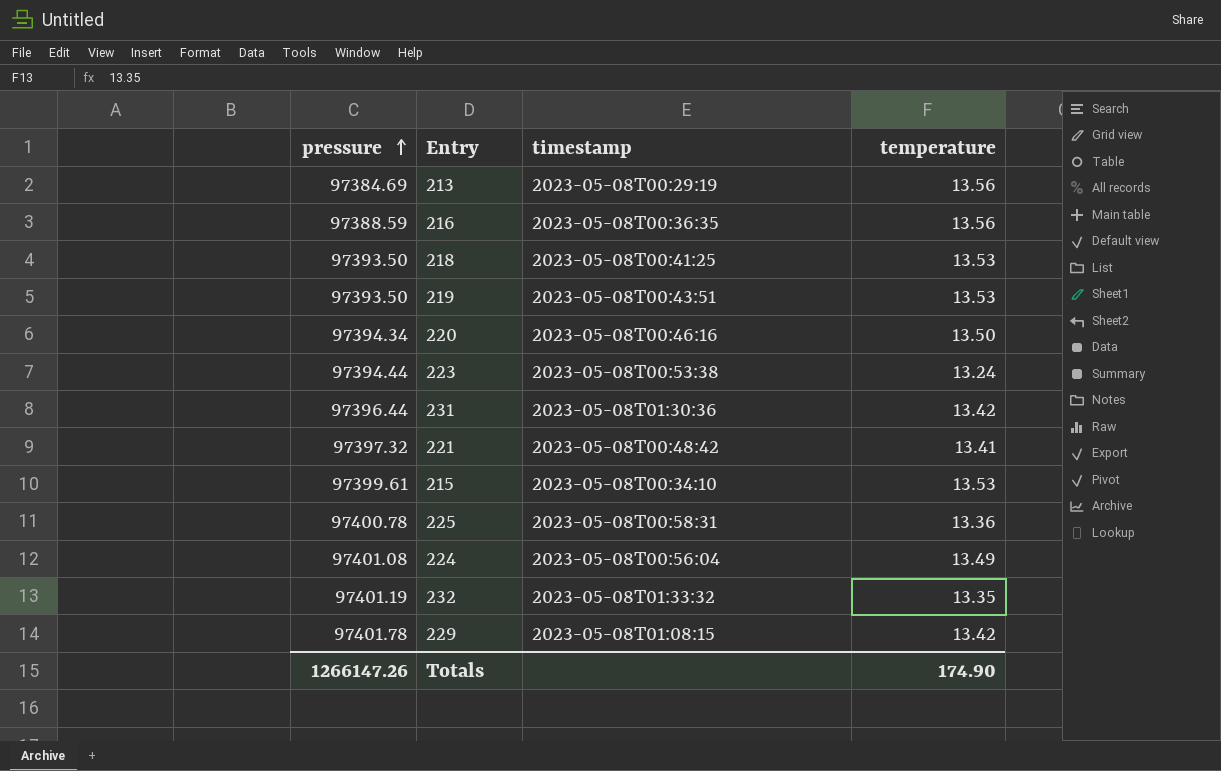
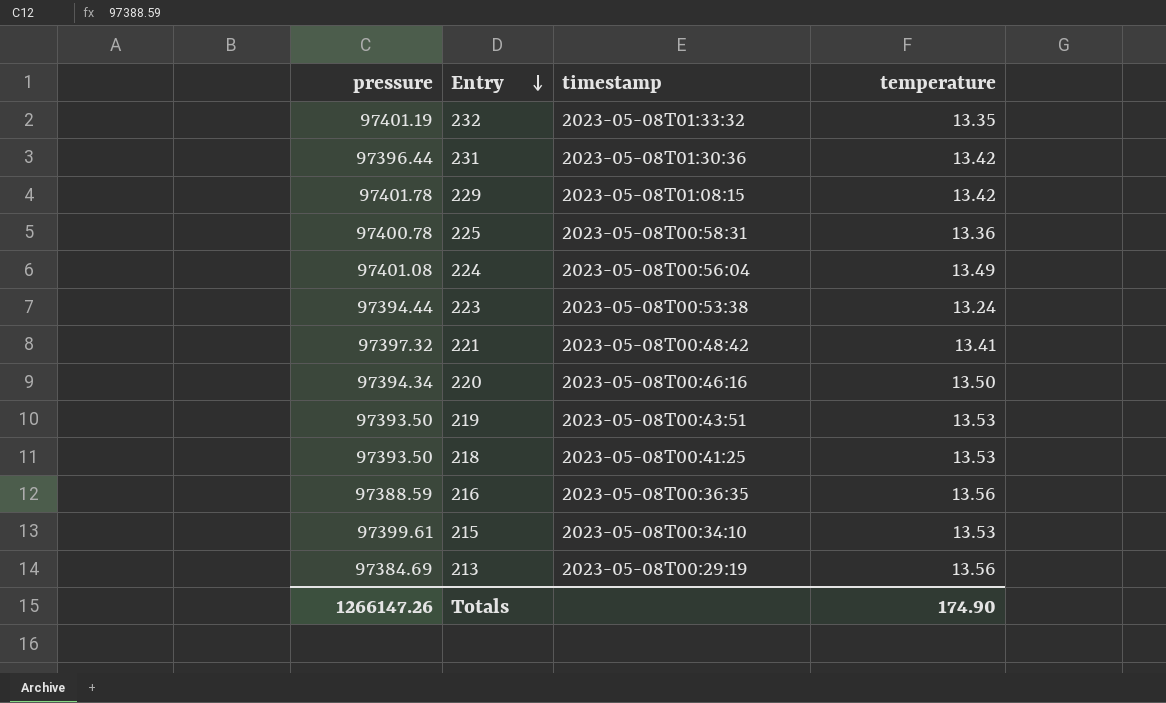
row order: pressure ascending -> Entry descending

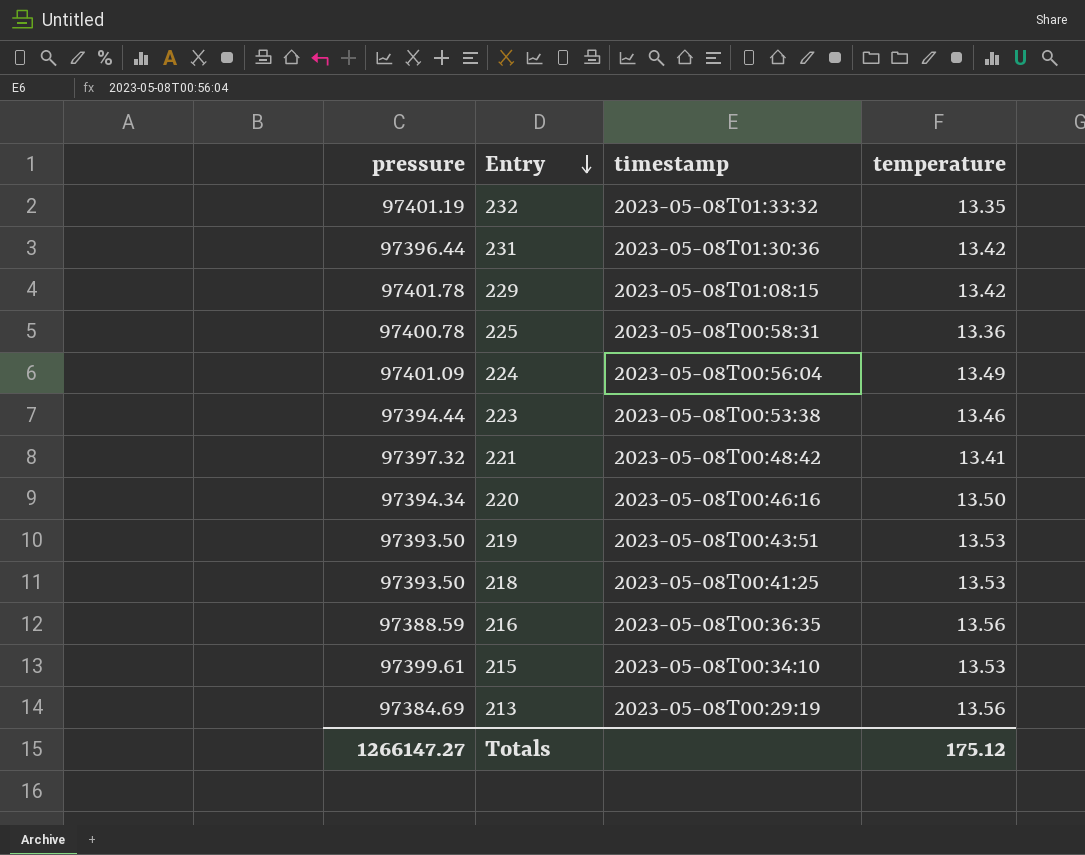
224 | pressure: 97401.08 -> 97401.09
223 | temperature: 13.24 -> 13.46
Totals | pressure: 1266147.26 -> 1266147.27
Totals | temperature: 174.90 -> 175.12

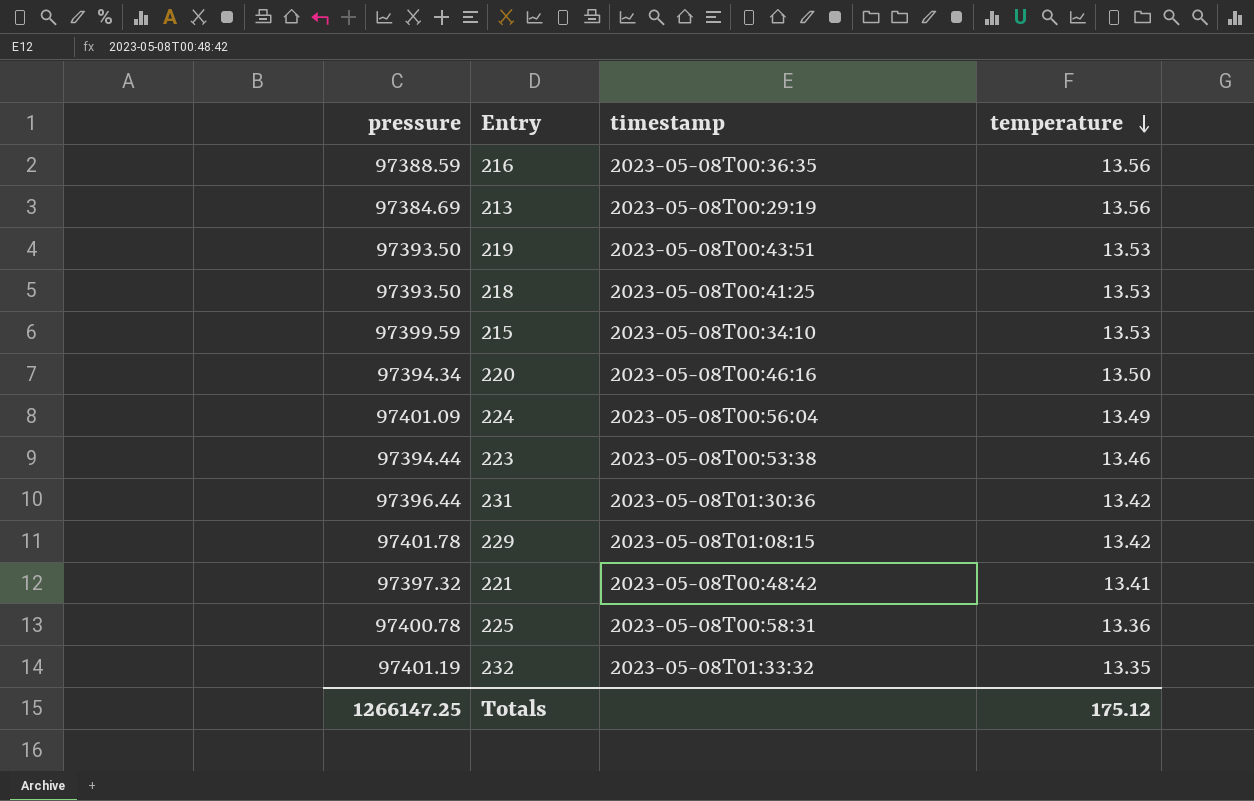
row order: Entry descending -> temperature descending
215 | pressure: 97399.61 -> 97399.59
Totals | pressure: 1266147.27 -> 1266147.25

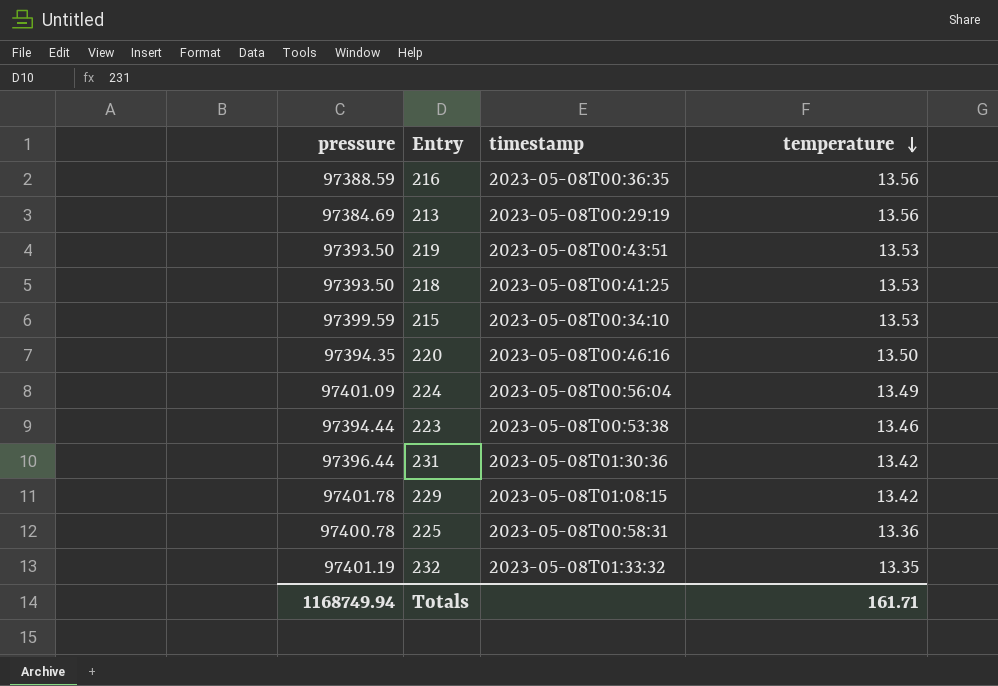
row 221: 97397.32 | 2023-05-08T00:48:42 | 13.41 -> none
220 | pressure: 97394.34 -> 97394.35
Totals | pressure: 1266147.25 -> 1168749.94
Totals | temperature: 175.12 -> 161.71

